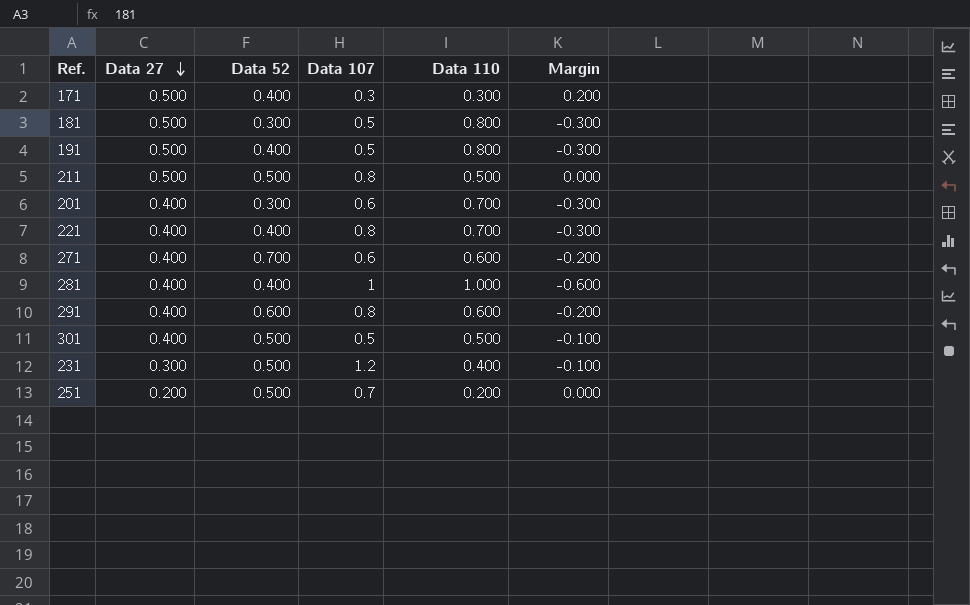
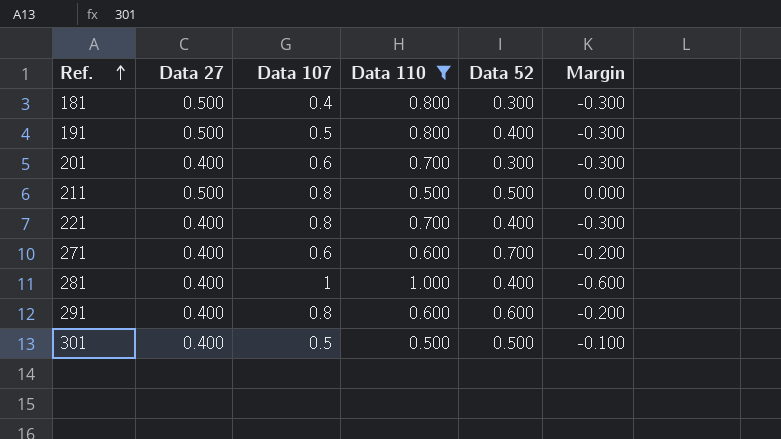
filter: none -> Data 110 >= 0.500
row order: Data 27 descending -> Ref. ascending
column Data 52 | position: 3 -> 5
181 | Data 107: 0.5 -> 0.4

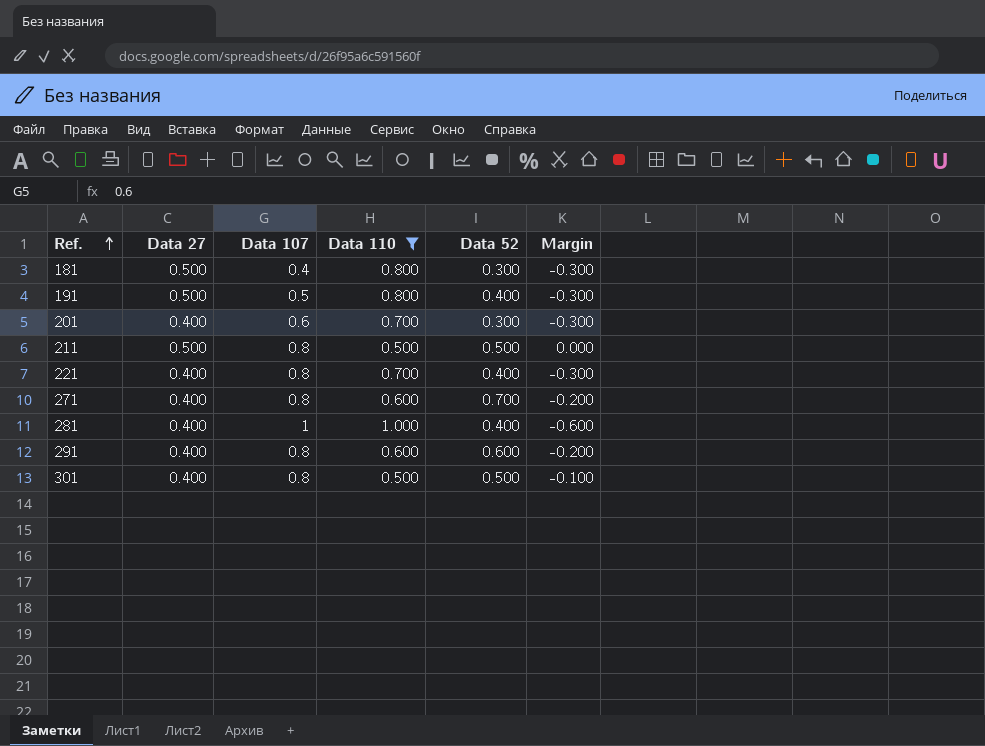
271 | Data 107: 0.6 -> 0.8
301 | Data 107: 0.5 -> 0.8

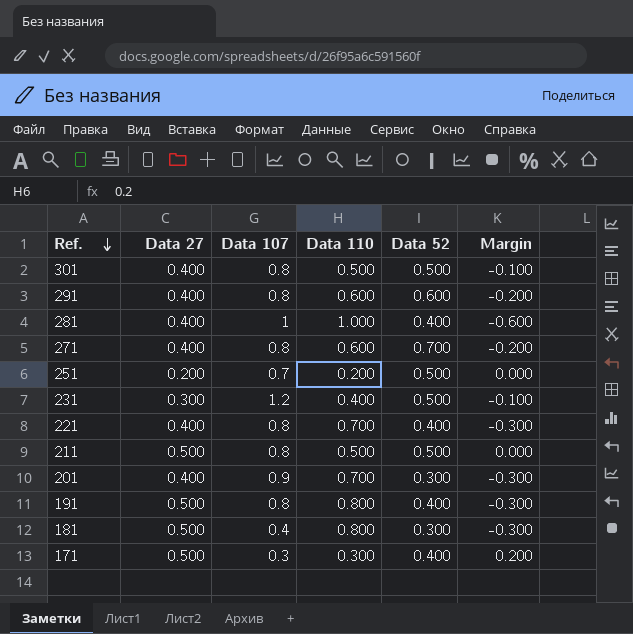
filter: Data 110 >= 0.500 -> none
row order: Ref. ascending -> Ref. descending
201 | Data 107: 0.6 -> 0.9
191 | Data 107: 0.5 -> 0.8

